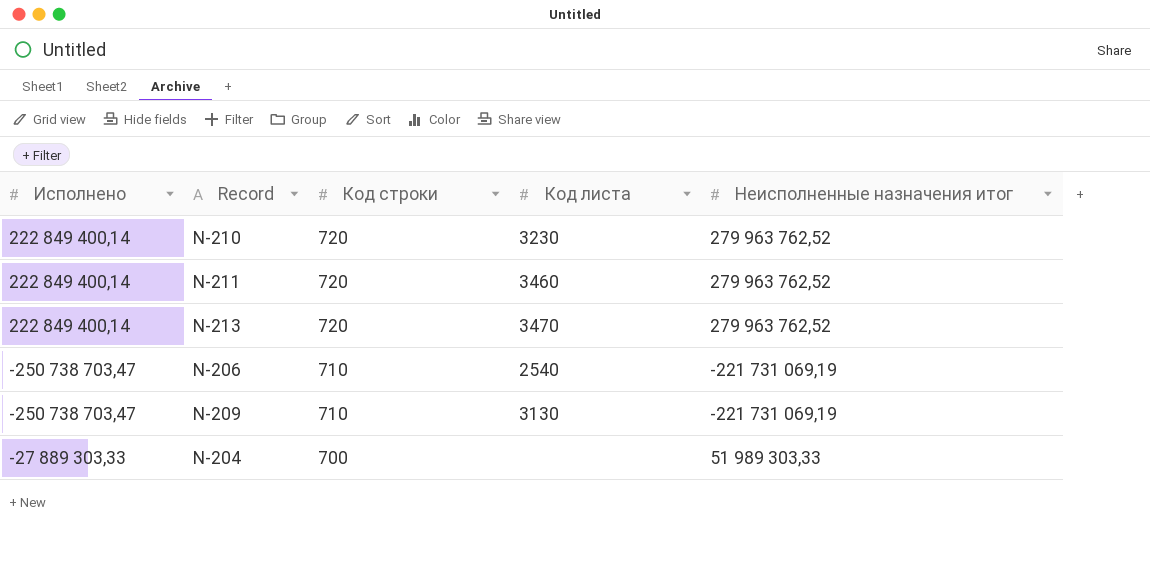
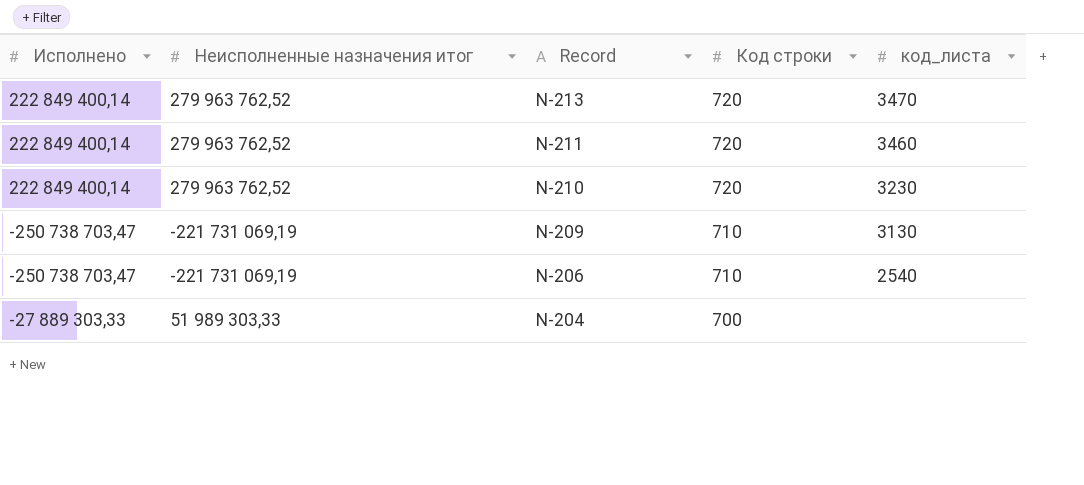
row order: Код строки descending -> Record descending
column Неисполненные назначения итог | position: 5 -> 2
column name: Код листа -> код_листа

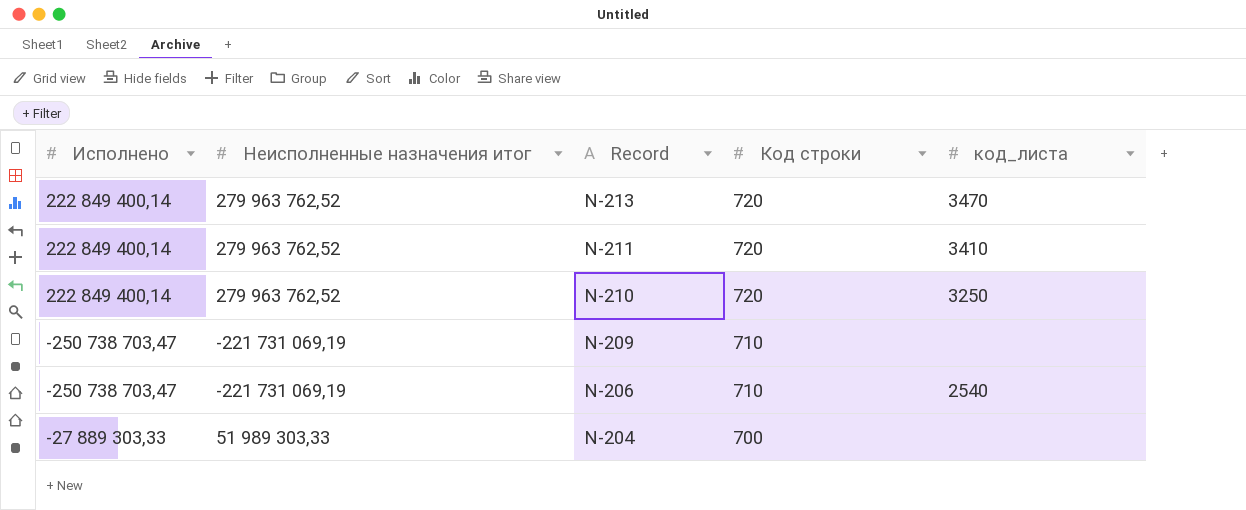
N-211 | код_листа: 3460 -> 3410
N-210 | код_листа: 3230 -> 3250
N-209 | код_листа: 3130 -> none

